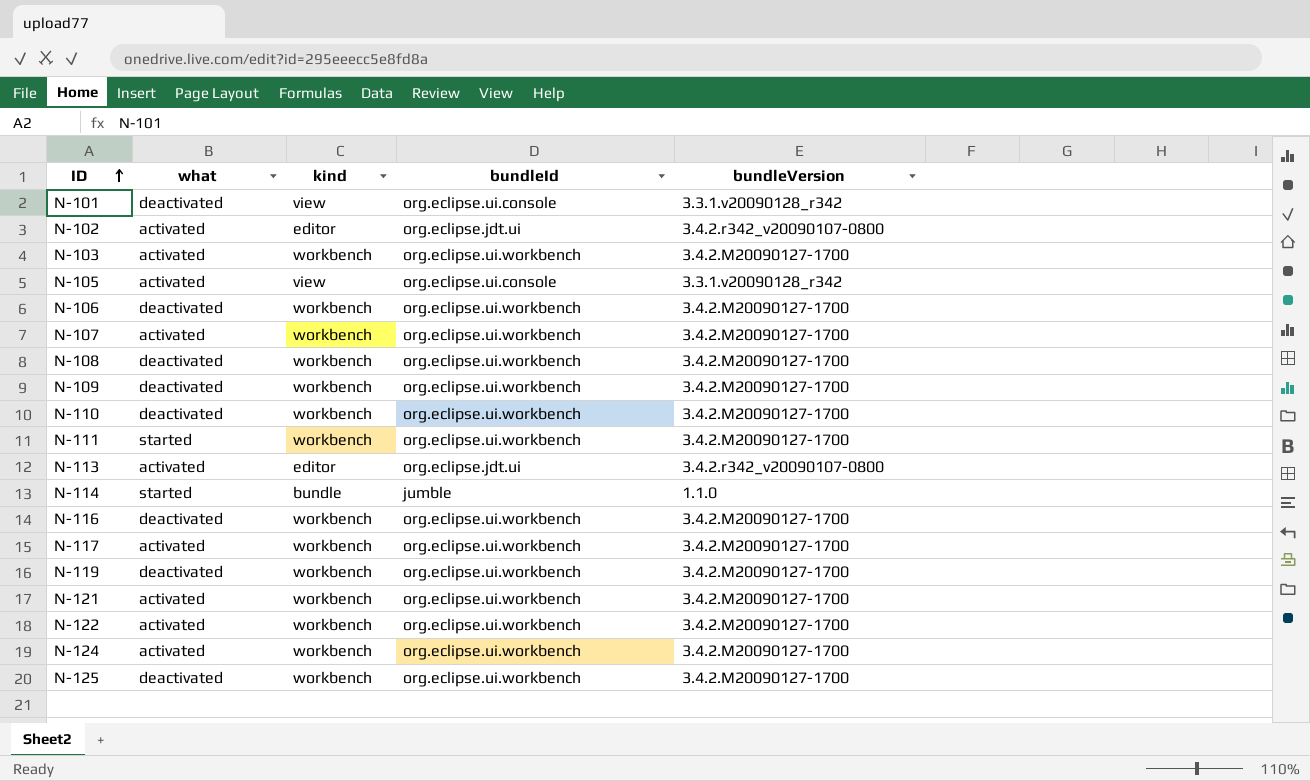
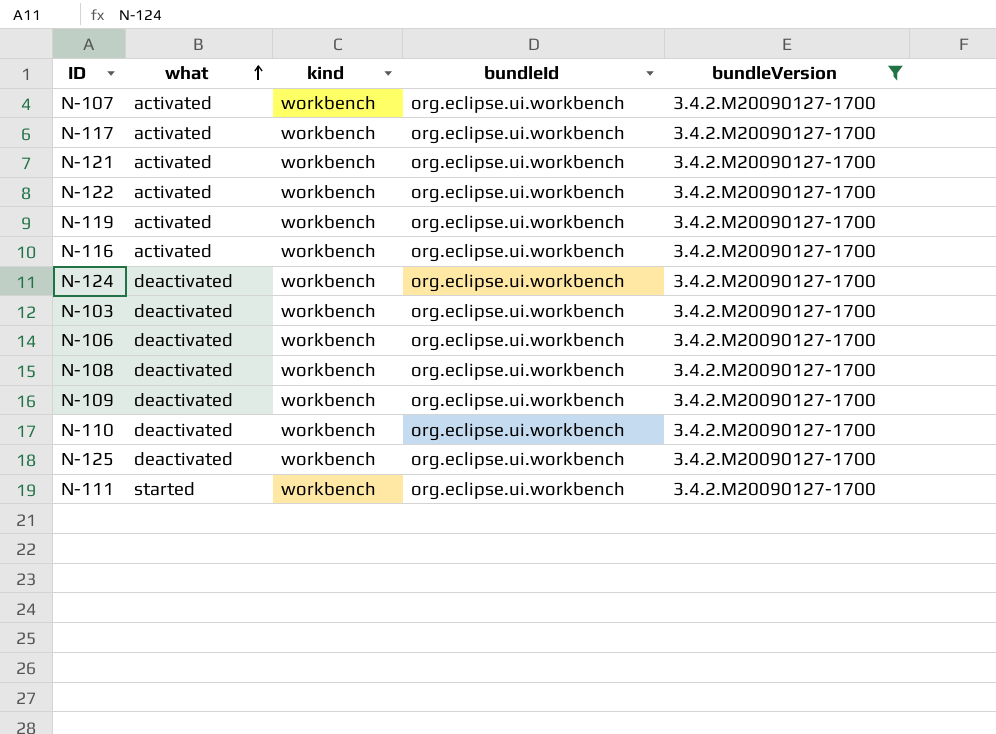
filter: none -> bundleVersion = 3.4.2.M20090127-1700
row order: ID ascending -> what ascending
N-119 | what: deactivated -> activated
N-116 | what: deactivated -> activated
N-124 | what: activated -> deactivated
N-103 | what: activated -> deactivated

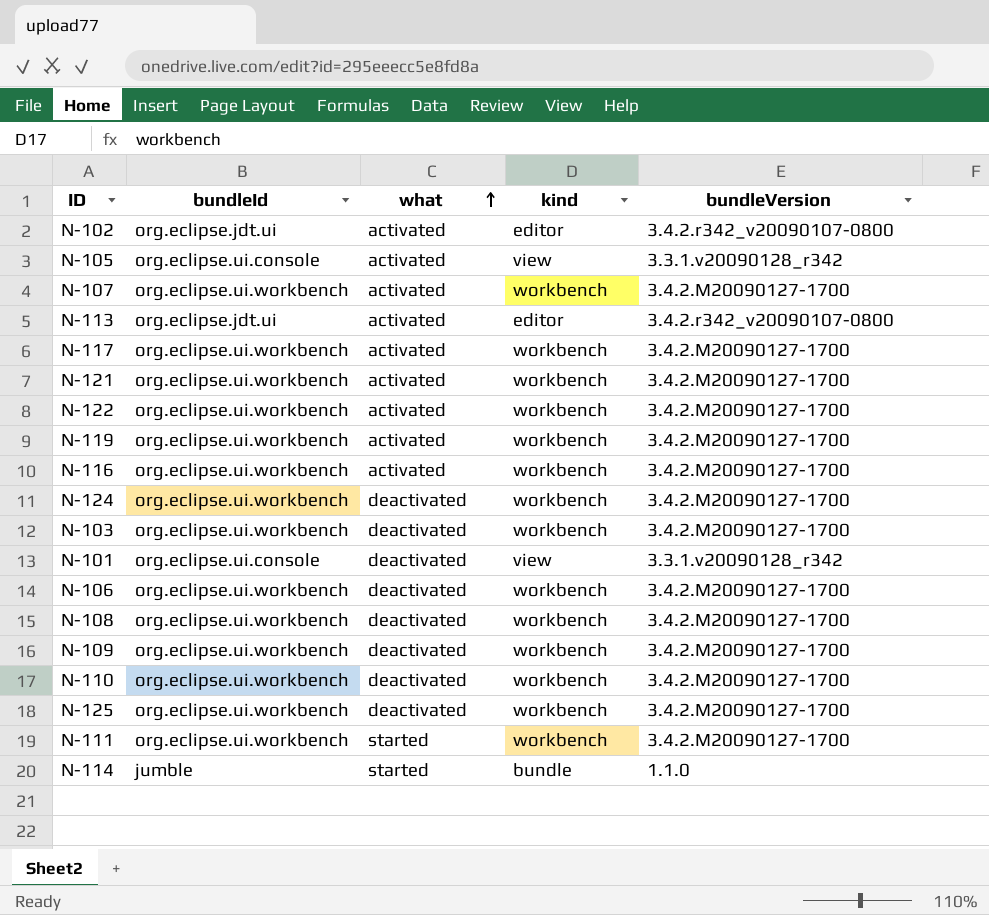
filter: bundleVersion = 3.4.2.M20090127-1700 -> none
column bundleId | position: 4 -> 2

